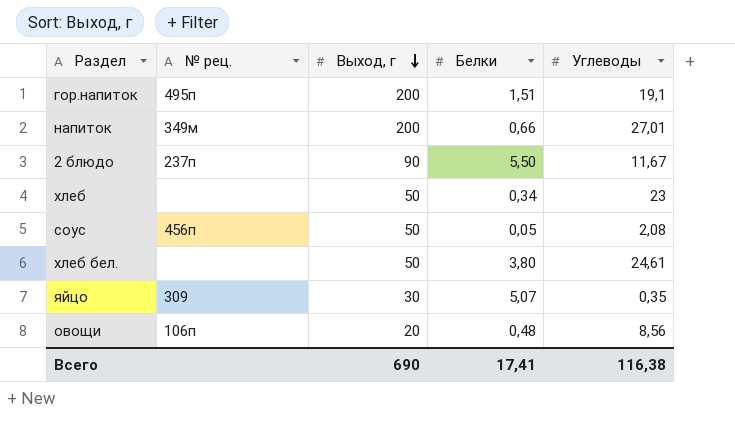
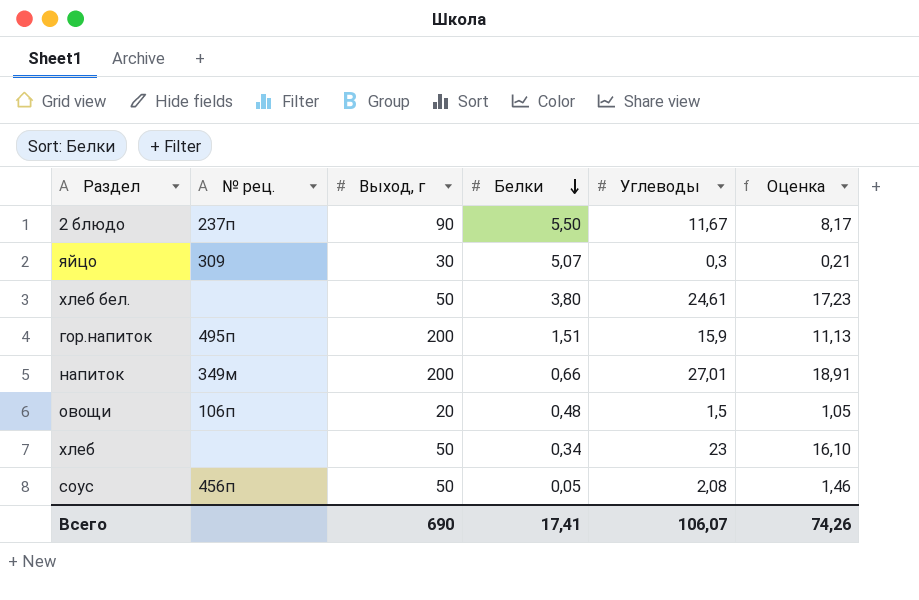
row order: Выход, г descending -> Белки descending
column Оценка | formula: none -> [Углеводы] * 0,7
яйцо | Углеводы: 0,35 -> 0,3
гор.напиток | Углеводы: 19,1 -> 15,9
овощи | Углеводы: 8,56 -> 1,5
Всего | Углеводы: 116,38 -> 106,07

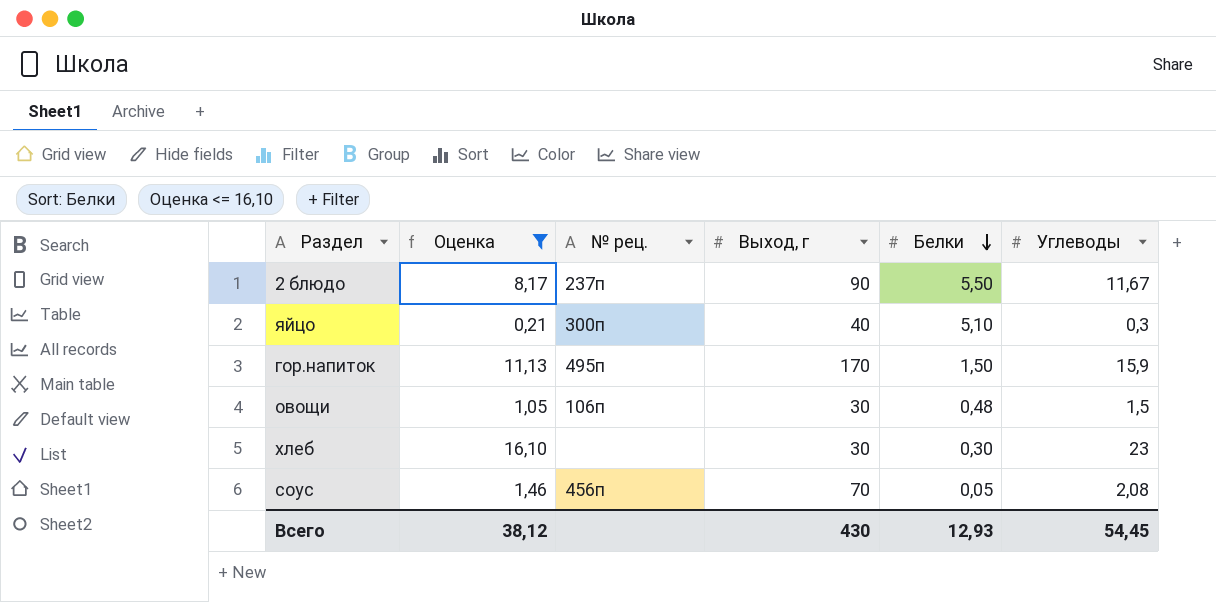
filter: none -> Оценка <= 16,10
column Оценка | position: 6 -> 2
яйцо | № рец.: 309 -> 300п
яйцо | Выход, г: 30 -> 40
яйцо | Белки: 5,07 -> 5,10
гор.напиток | Выход, г: 200 -> 170
гор.напиток | Белки: 1,51 -> 1,50
овощи | Выход, г: 20 -> 30
хлеб | Выход, г: 50 -> 30
хлеб | Белки: 0,34 -> 0,30
соус | Выход, г: 50 -> 70
Всего | Оценка: 74,26 -> 38,12
Всего | Выход, г: 690 -> 430
Всего | Белки: 17,41 -> 12,93
Всего | Углеводы: 106,07 -> 54,45

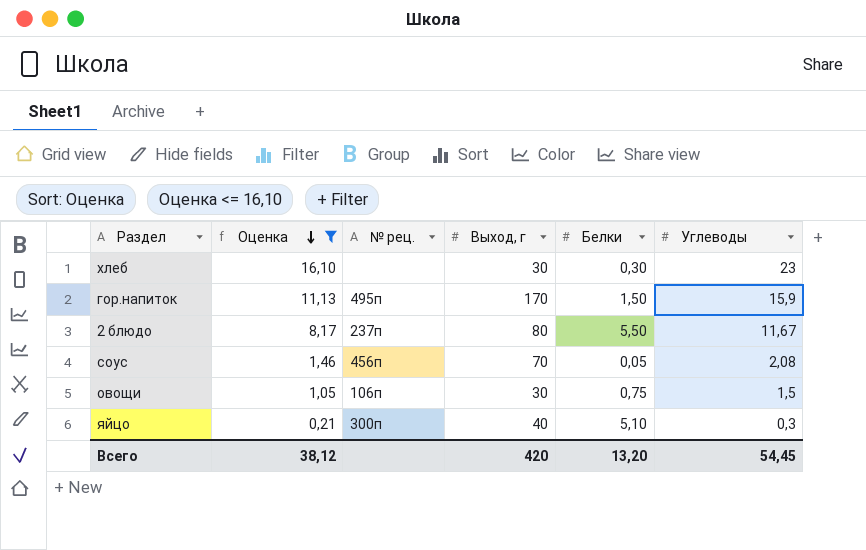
row order: Белки descending -> Оценка descending
2 блюдо | Выход, г: 90 -> 80
овощи | Белки: 0,48 -> 0,75
Всего | Выход, г: 430 -> 420
Всего | Белки: 12,93 -> 13,20

